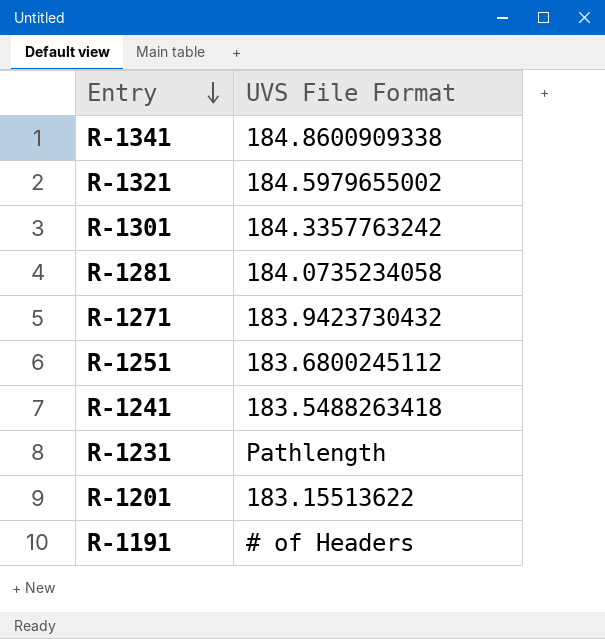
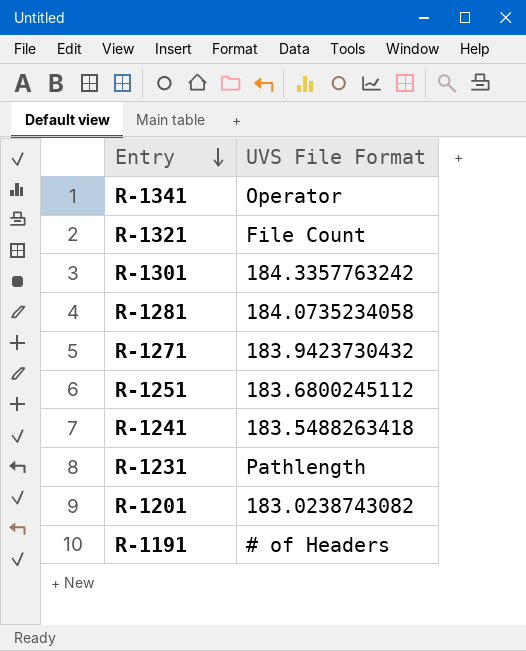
R-1341 | UVS File Format: 184.8600909338 -> Operator
R-1321 | UVS File Format: 184.5979655002 -> File Count
R-1201 | UVS File Format: 183.15513622 -> 183.0238743082

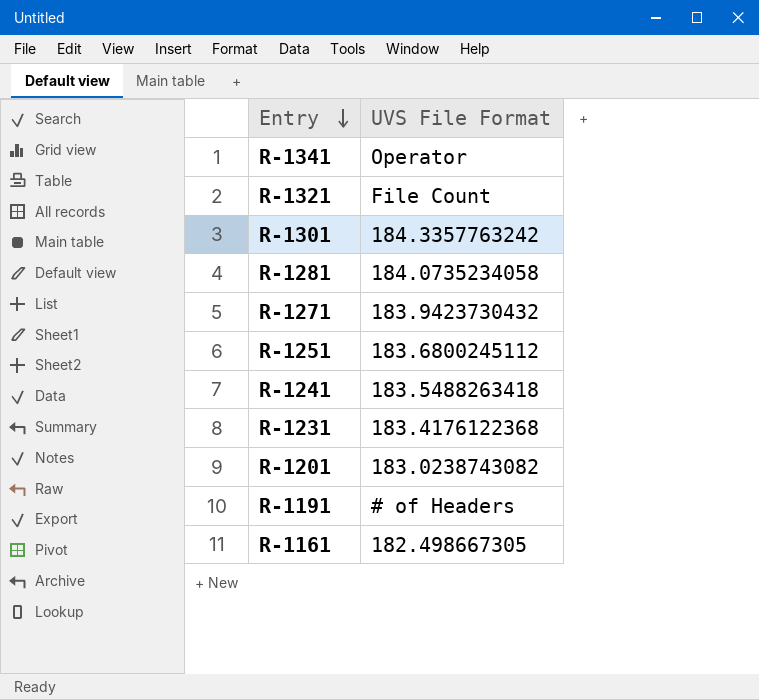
R-1231 | UVS File Format: Pathlength -> 183.4176122368
row R-1161: none -> 182.498667305

